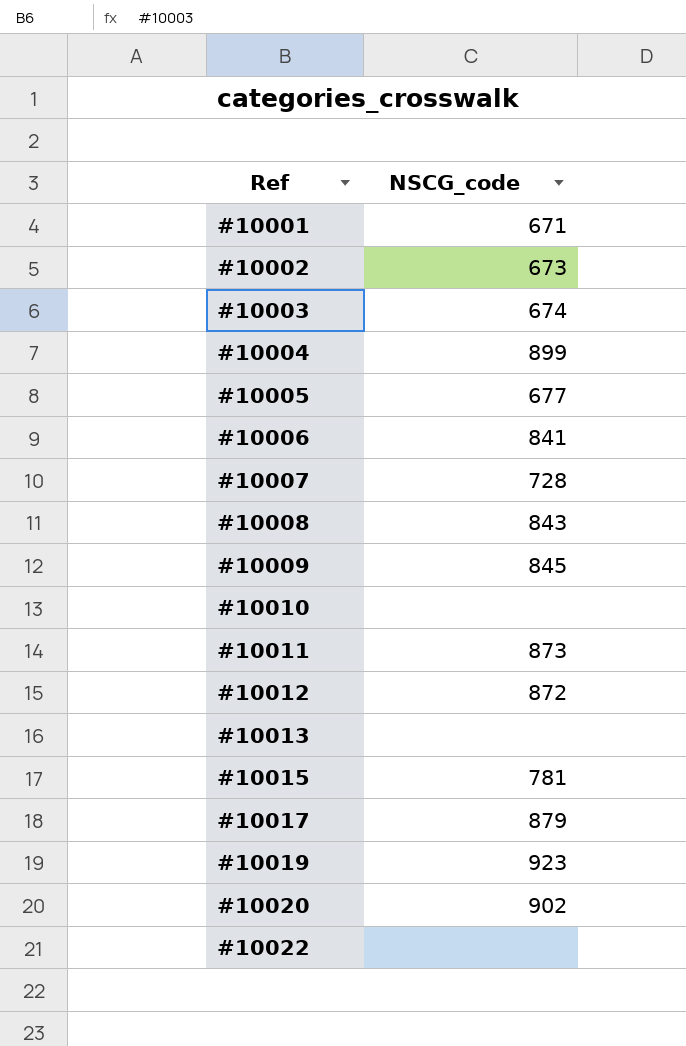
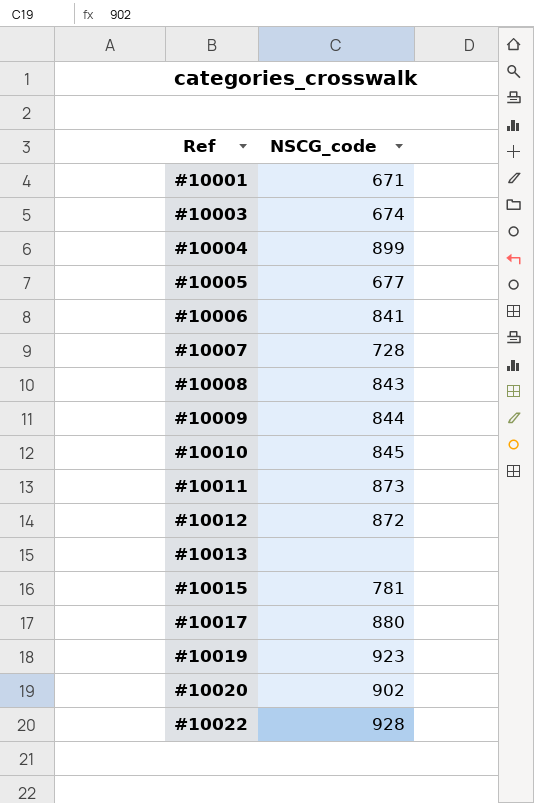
row #10002: 673 -> none
#10009 | NSCG_code: 845 -> 844
#10010 | NSCG_code: none -> 845
#10017 | NSCG_code: 879 -> 880
#10022 | NSCG_code: none -> 928

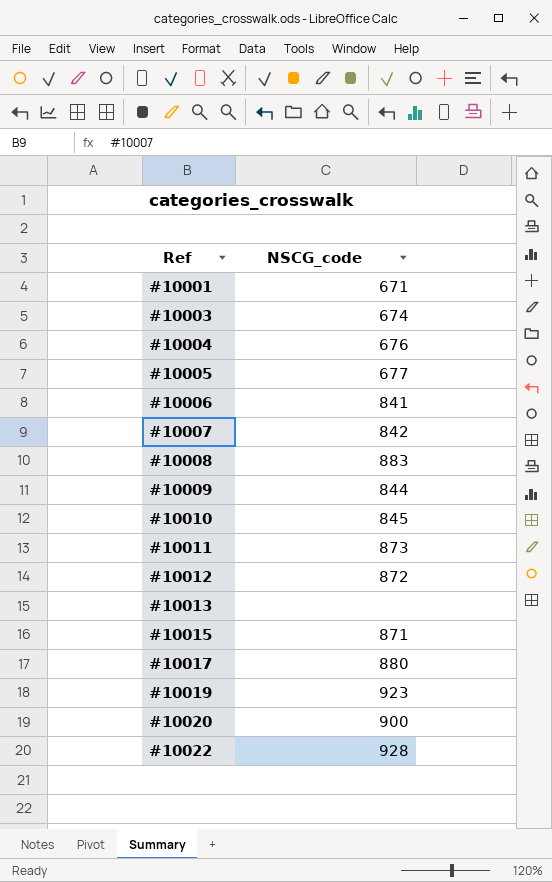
#10004 | NSCG_code: 899 -> 676
#10007 | NSCG_code: 728 -> 842
#10008 | NSCG_code: 843 -> 883
#10015 | NSCG_code: 781 -> 871
#10020 | NSCG_code: 902 -> 900

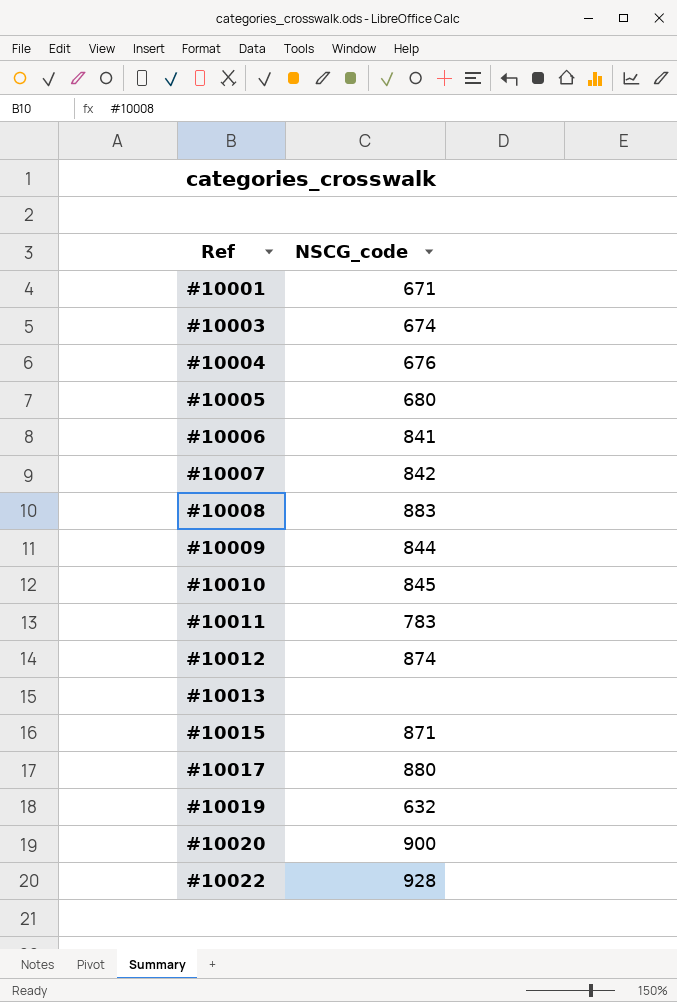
#10005 | NSCG_code: 677 -> 680
#10011 | NSCG_code: 873 -> 783
#10012 | NSCG_code: 872 -> 874
#10019 | NSCG_code: 923 -> 632

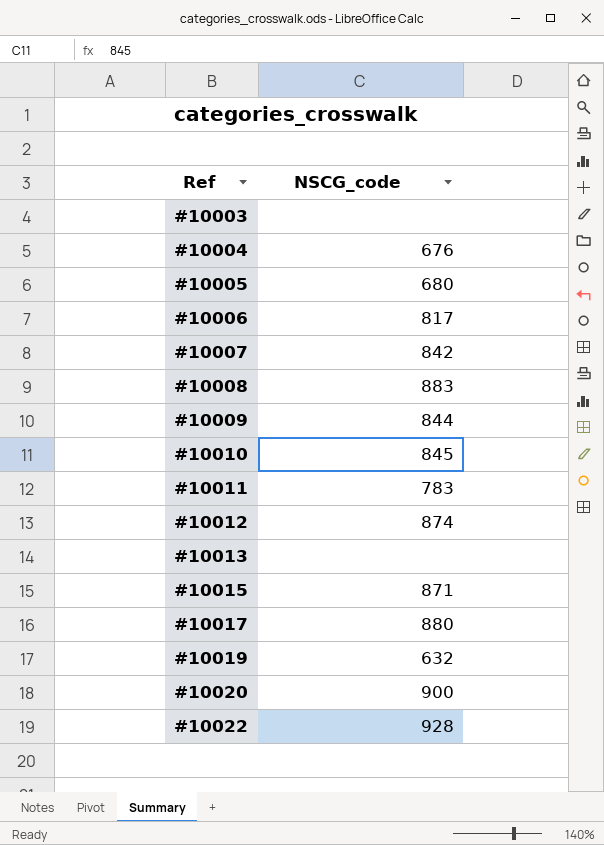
row #10001: 671 -> none
#10003 | NSCG_code: 674 -> none
#10006 | NSCG_code: 841 -> 817

